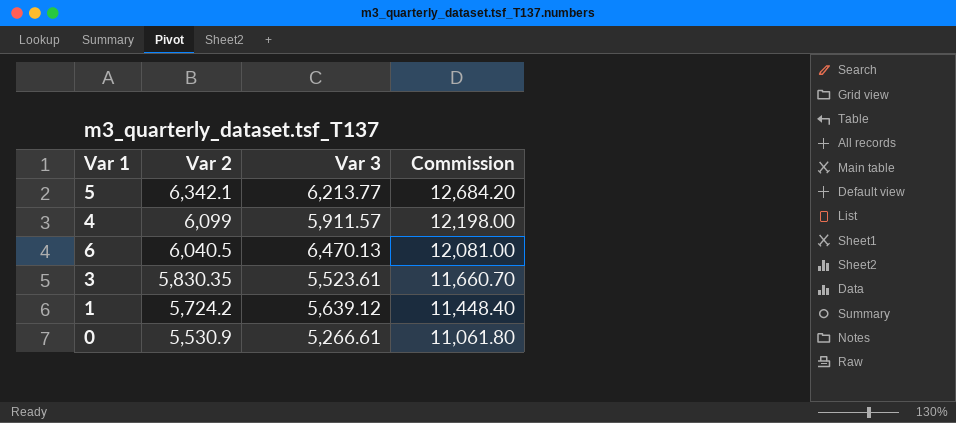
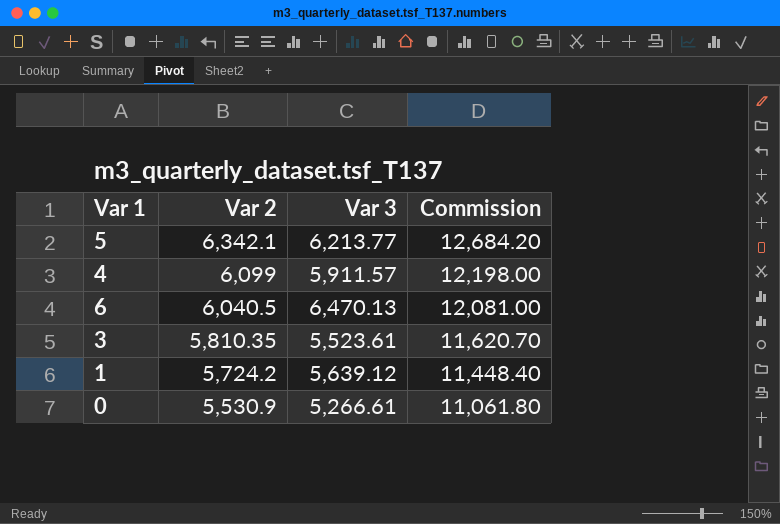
3 | Var 2: 5,830.35 -> 5,810.35
3 | Commission: 11,660.70 -> 11,620.70

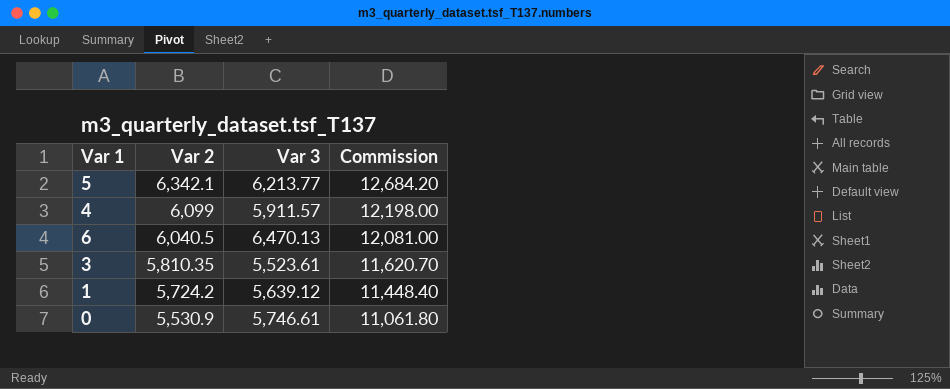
0 | Var 3: 5,266.61 -> 5,746.61

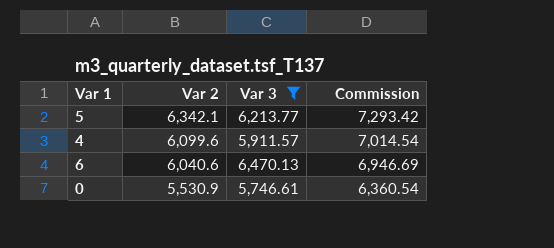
filter: none -> Var 3 >= 5,746.61
column Commission | formula: [Var 2] * 2 -> [Var 2] * 1.15
4 | Var 2: 6,099 -> 6,099.6
6 | Var 2: 6,040.5 -> 6,040.6

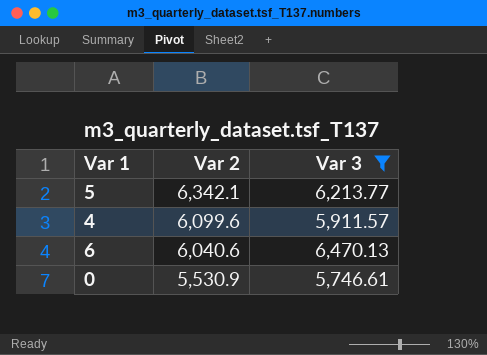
column Commission | formula: [Var 2] * 1.15 -> none

